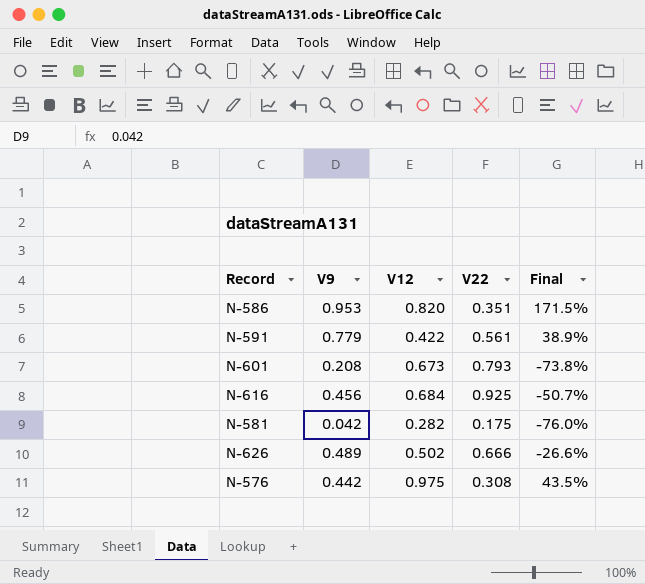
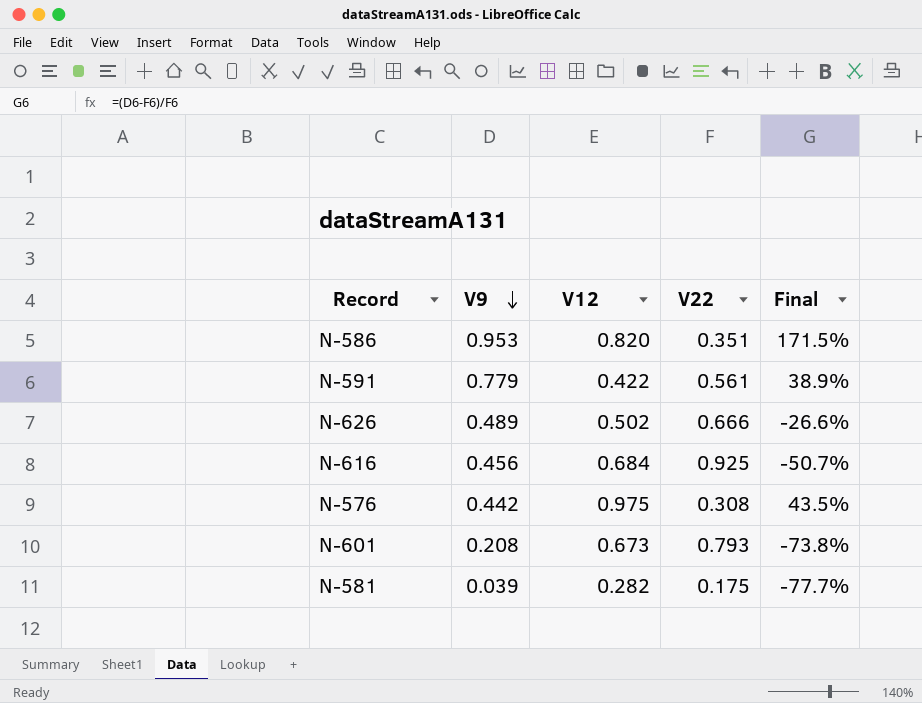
row order: none -> V9 descending
N-581 | V9: 0.042 -> 0.039
N-581 | Final: -76.0% -> -77.7%

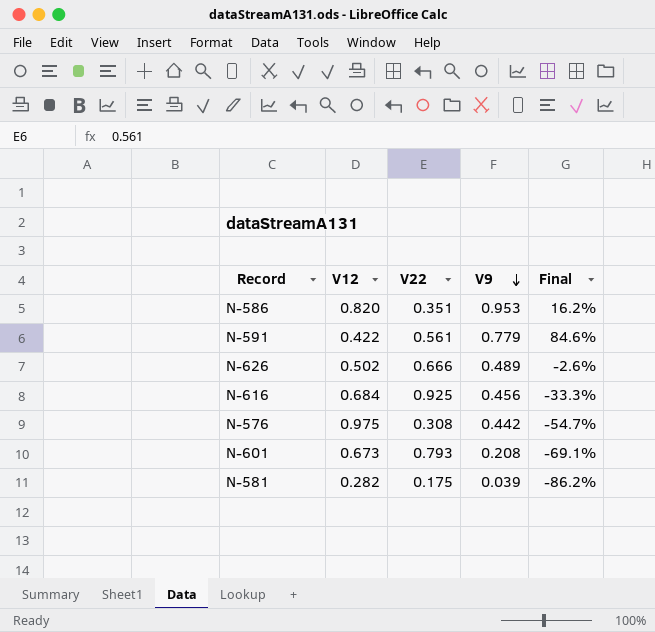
column V9 | position: 2 -> 4
column Final | formula: ([V9] - [V22]) / [V22] -> ([V9] - [V12]) / [V12]

